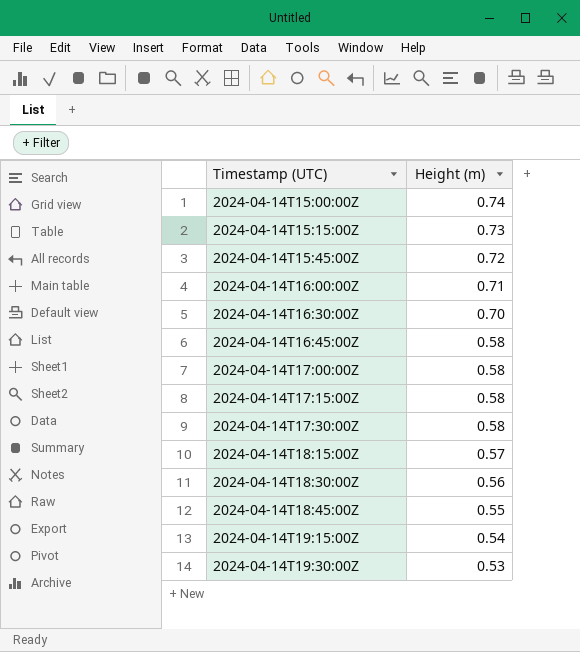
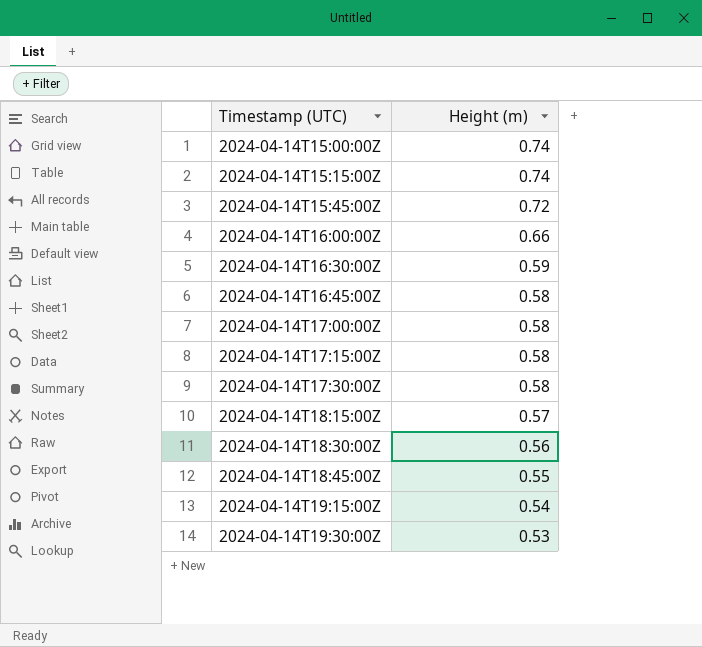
2024-04-14T15:15:00Z | Height (m): 0.73 -> 0.74
2024-04-14T16:00:00Z | Height (m): 0.71 -> 0.66
2024-04-14T16:30:00Z | Height (m): 0.70 -> 0.59

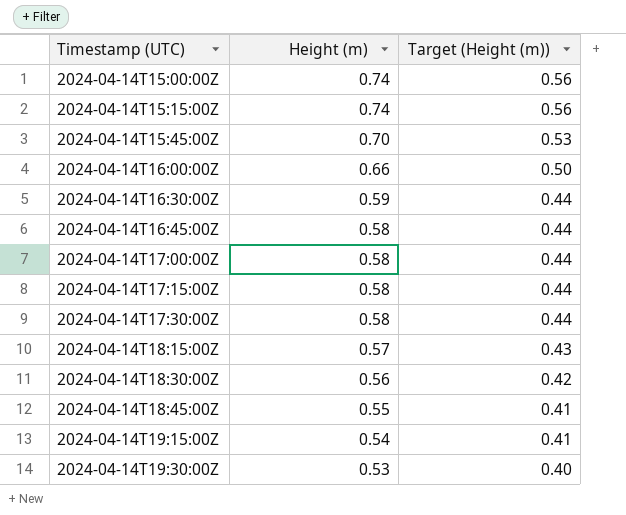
column Target (Height (m)) | formula: none -> [Height (m)] * 0.75
2024-04-14T15:45:00Z | Height (m): 0.72 -> 0.70

